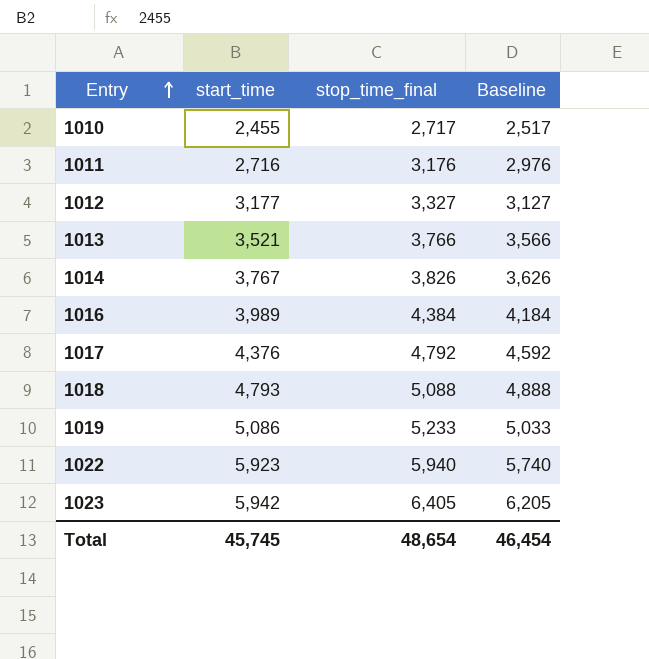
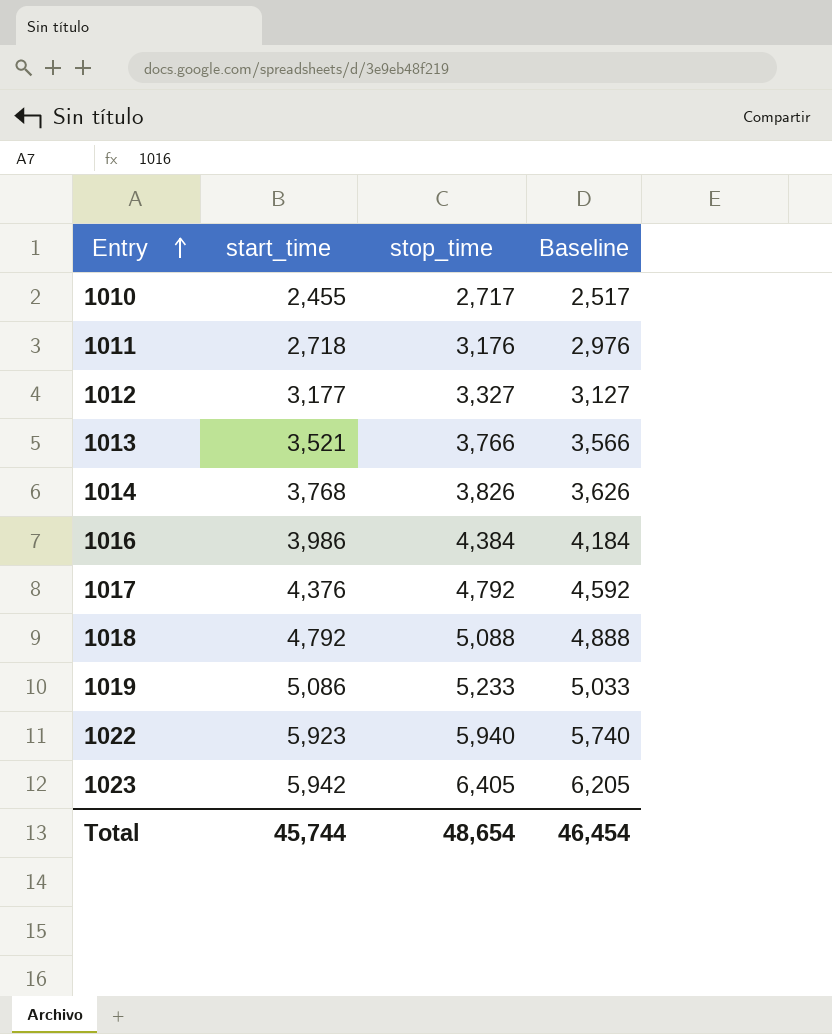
column name: stop_time_final -> stop_time
1011 | start_time: 2,716 -> 2,718
1014 | start_time: 3,767 -> 3,768
1016 | start_time: 3,989 -> 3,986
1018 | start_time: 4,793 -> 4,792
Total | start_time: 45,745 -> 45,744

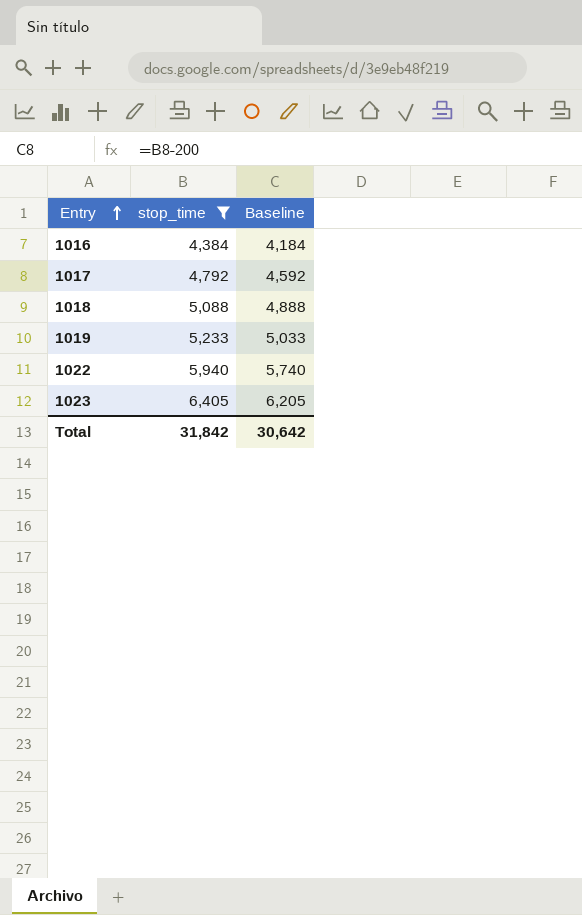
filter: none -> stop_time >= 4,384
column start_time | position: 2 -> none
Total | stop_time: 48,654 -> 31,842
Total | Baseline: 46,454 -> 30,642

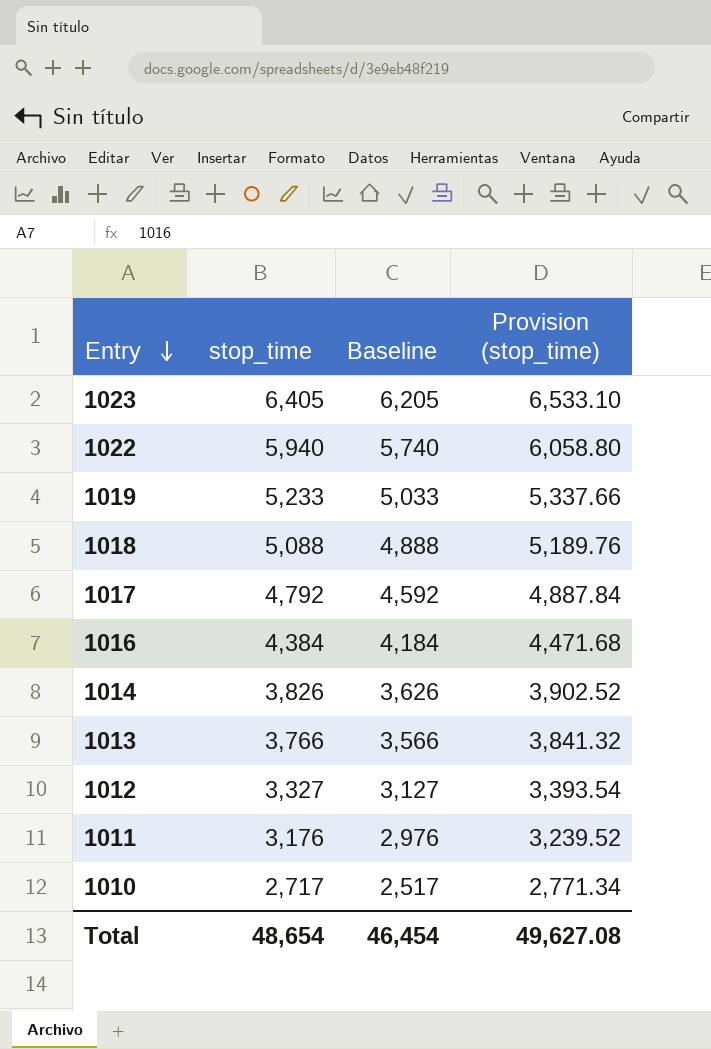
filter: stop_time >= 4,384 -> none
row order: Entry ascending -> Entry descending
column Provision (stop_time) | formula: none -> [stop_time] * 1.02
Total | stop_time: 31,842 -> 48,654
Total | Baseline: 30,642 -> 46,454

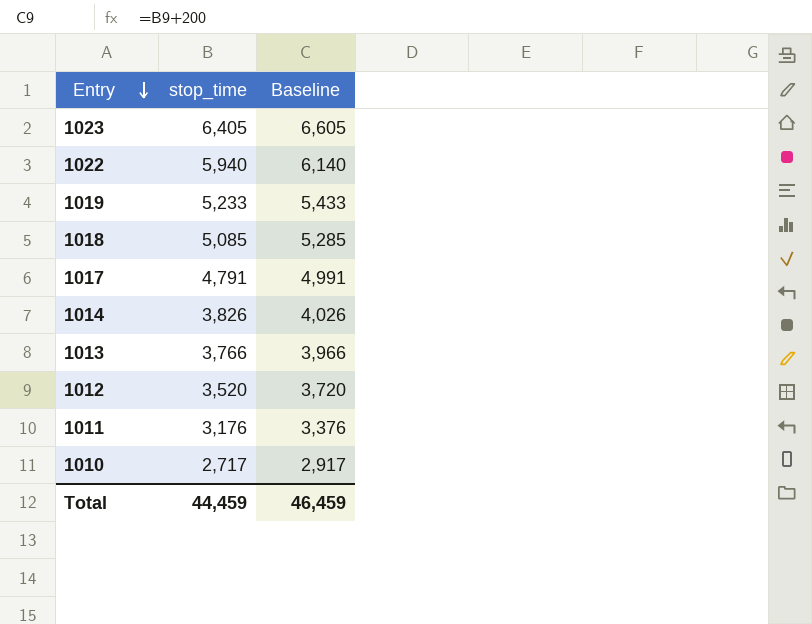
column Provision (stop_time) | formula: [stop_time] * 1.02 -> none
column Baseline | formula: [stop_time] - 200 -> [stop_time] + 200
row 1016: 4,384 | 4,184 | 4,471.68 -> none
1018 | stop_time: 5,088 -> 5,085
1017 | stop_time: 4,792 -> 4,791
1012 | stop_time: 3,327 -> 3,520
Total | stop_time: 48,654 -> 44,459
Total | Baseline: 46,454 -> 46,459

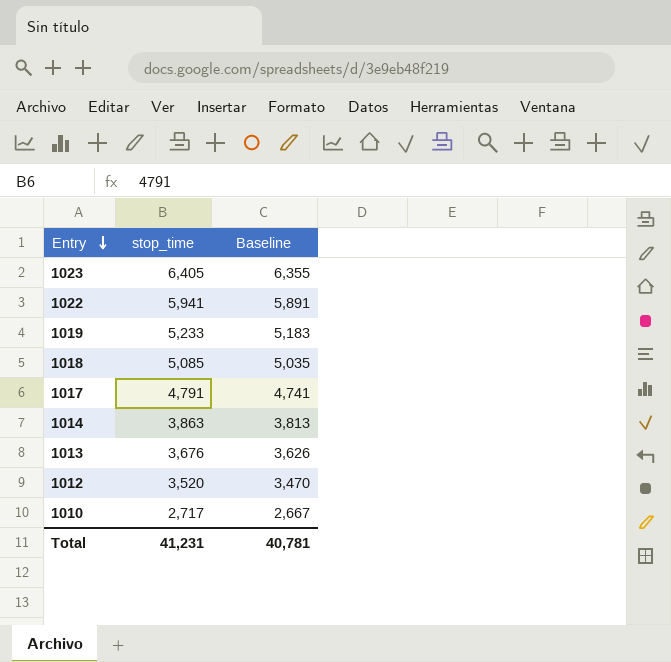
column Baseline | formula: [stop_time] + 200 -> [stop_time] - 50
row 1011: 3,176 | 3,376 -> none
1022 | stop_time: 5,940 -> 5,941
1014 | stop_time: 3,826 -> 3,863
1013 | stop_time: 3,766 -> 3,676
Total | stop_time: 44,459 -> 41,231
Total | Baseline: 46,459 -> 40,781

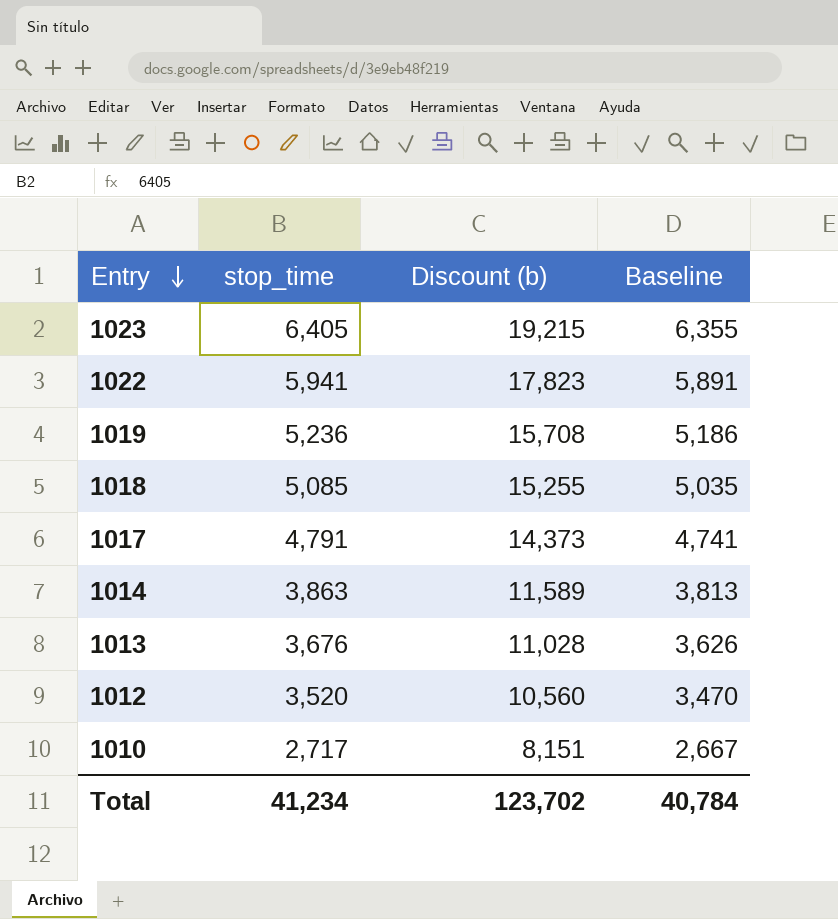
column Discount (b) | formula: none -> [stop_time] * 3
1019 | stop_time: 5,233 -> 5,236
1019 | Baseline: 5,183 -> 5,186
Total | stop_time: 41,231 -> 41,234
Total | Baseline: 40,781 -> 40,784

